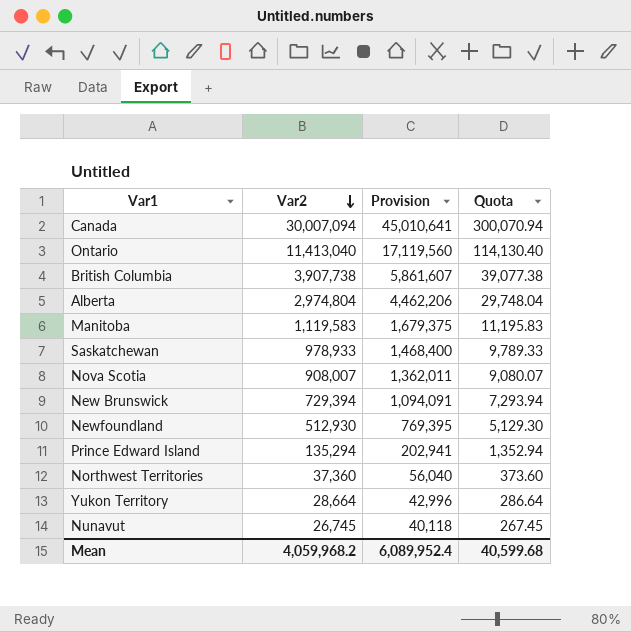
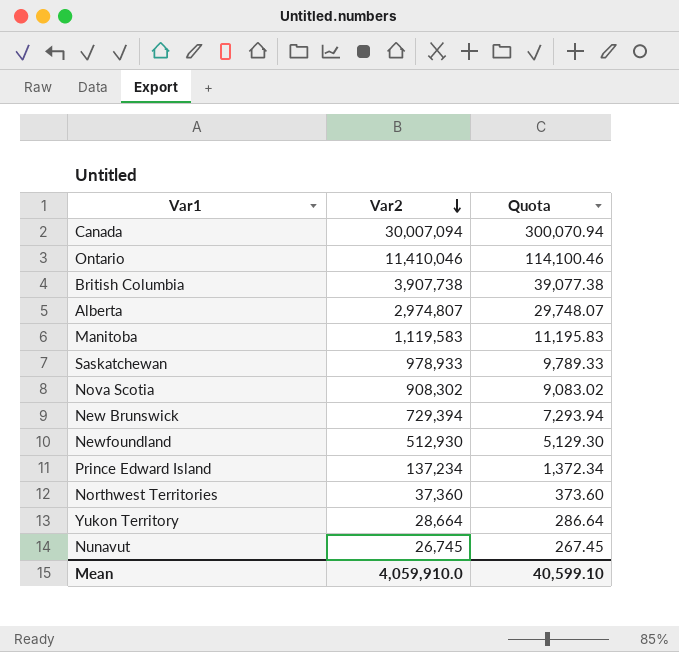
column Provision | formula: [Var2] * 1.5 -> none
Ontario | Var2: 11,413,040 -> 11,410,046
Ontario | Quota: 114,130.40 -> 114,100.46
Alberta | Var2: 2,974,804 -> 2,974,807
Alberta | Quota: 29,748.04 -> 29,748.07
Nova Scotia | Var2: 908,007 -> 908,302
Nova Scotia | Quota: 9,080.07 -> 9,083.02
Prince Edward Island | Var2: 135,294 -> 137,234
Prince Edward Island | Quota: 1,352.94 -> 1,372.34
Mean | Var2: 4,059,968.2 -> 4,059,910.0
Mean | Quota: 40,599.68 -> 40,599.10

